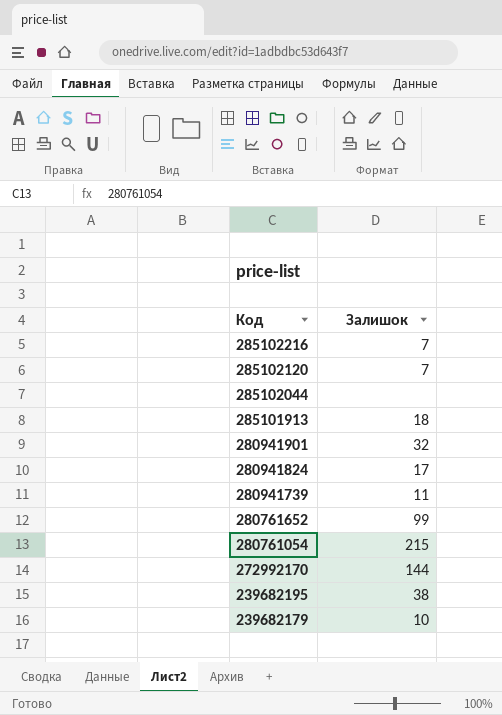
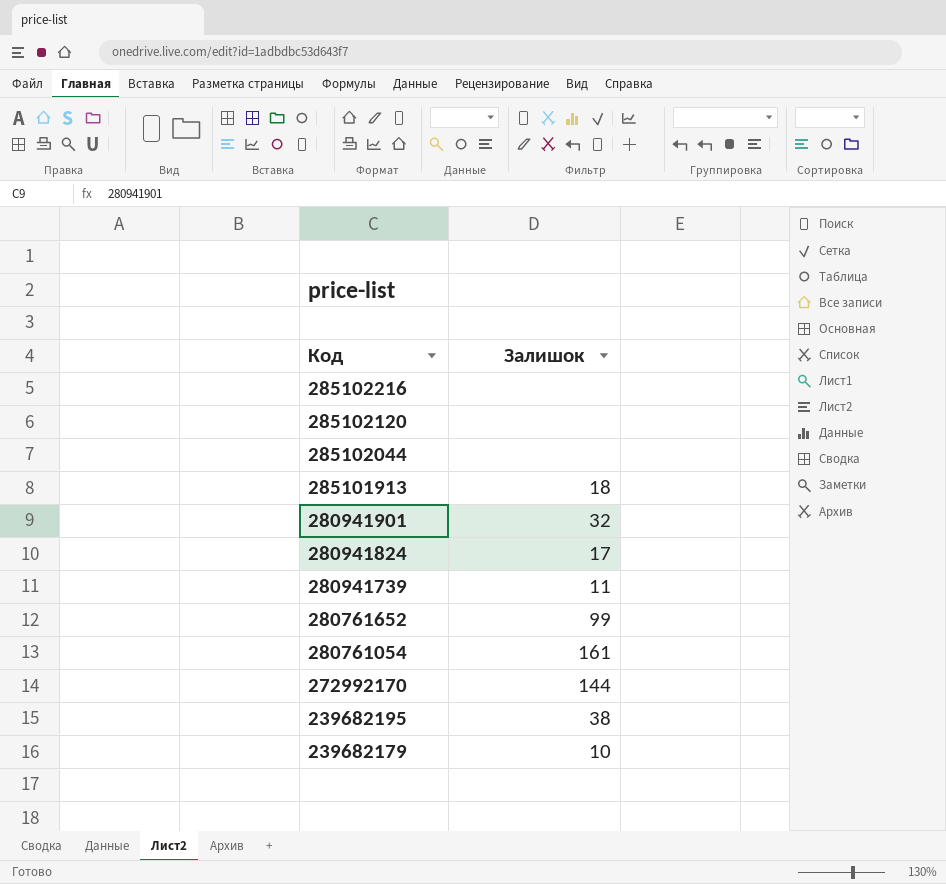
285102216 | Залишок: 7 -> none
285102120 | Залишок: 7 -> none
280761054 | Залишок: 215 -> 161

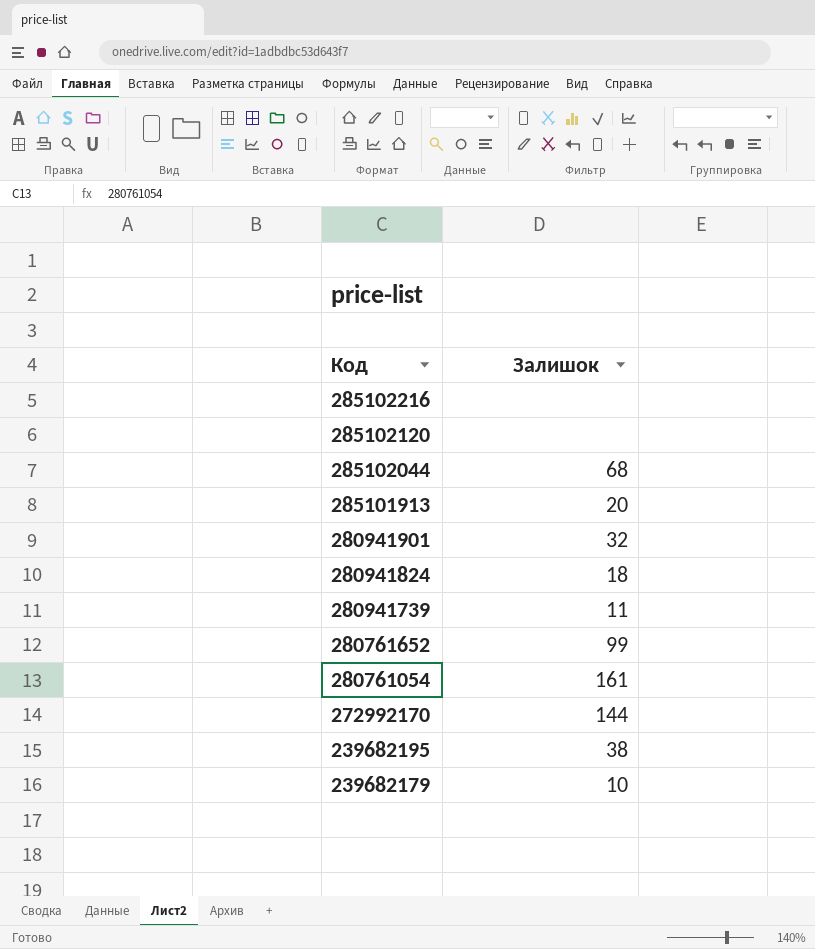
285102044 | Залишок: none -> 68
285101913 | Залишок: 18 -> 20
280941824 | Залишок: 17 -> 18

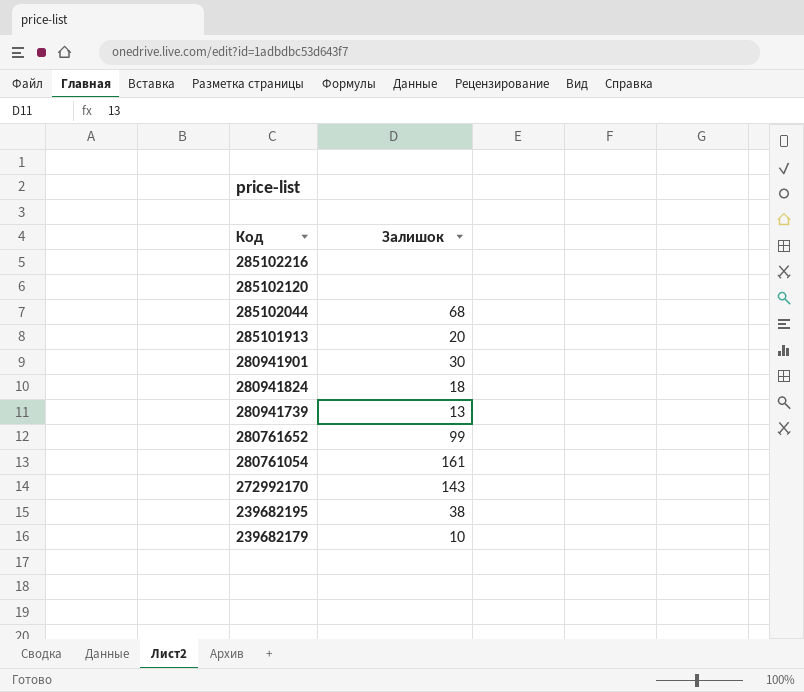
280941901 | Залишок: 32 -> 30
280941739 | Залишок: 11 -> 13
272992170 | Залишок: 144 -> 143

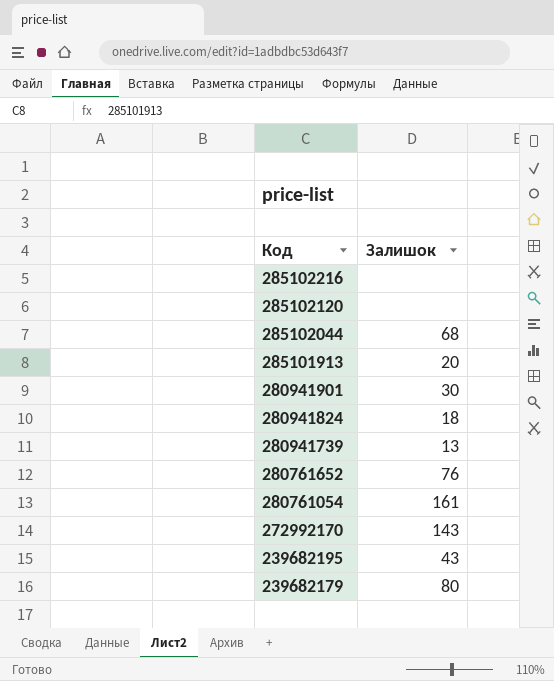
280761652 | Залишок: 99 -> 76
239682195 | Залишок: 38 -> 43
239682179 | Залишок: 10 -> 80

